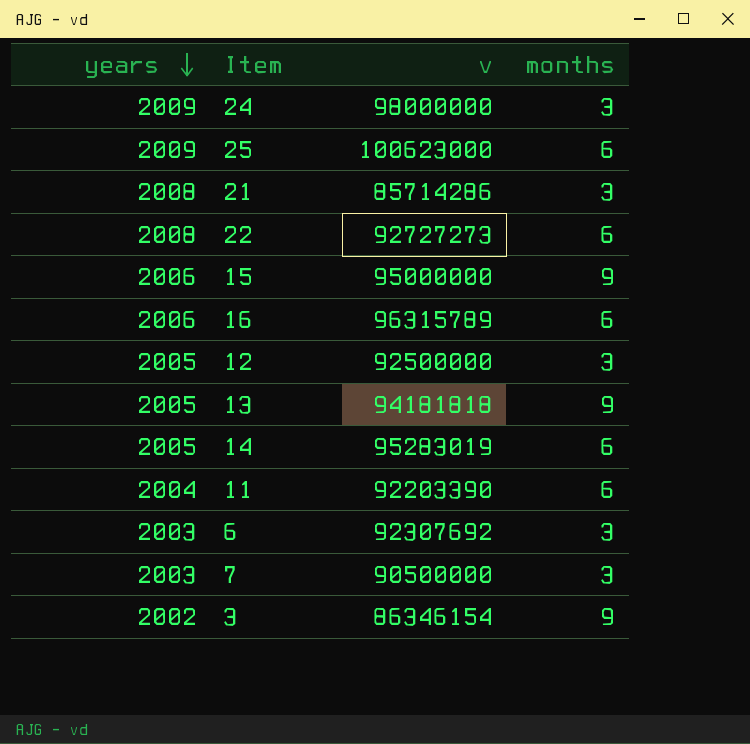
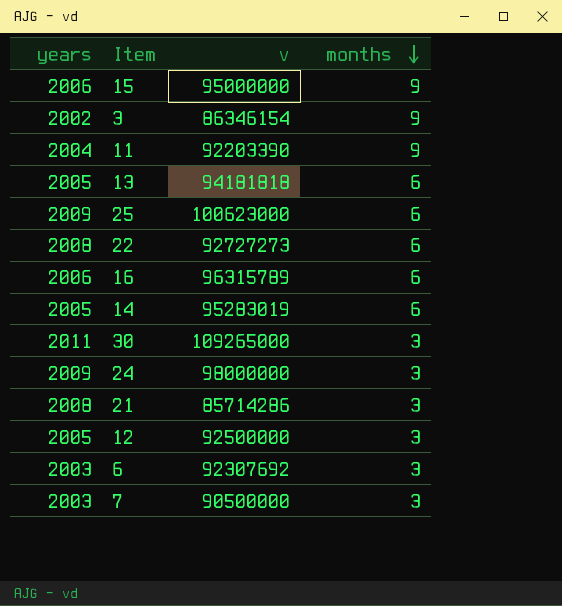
row order: years descending -> months descending
11 | months: 6 -> 9
13 | months: 9 -> 6
row 30: none -> 2011 | 109265000 | 3

